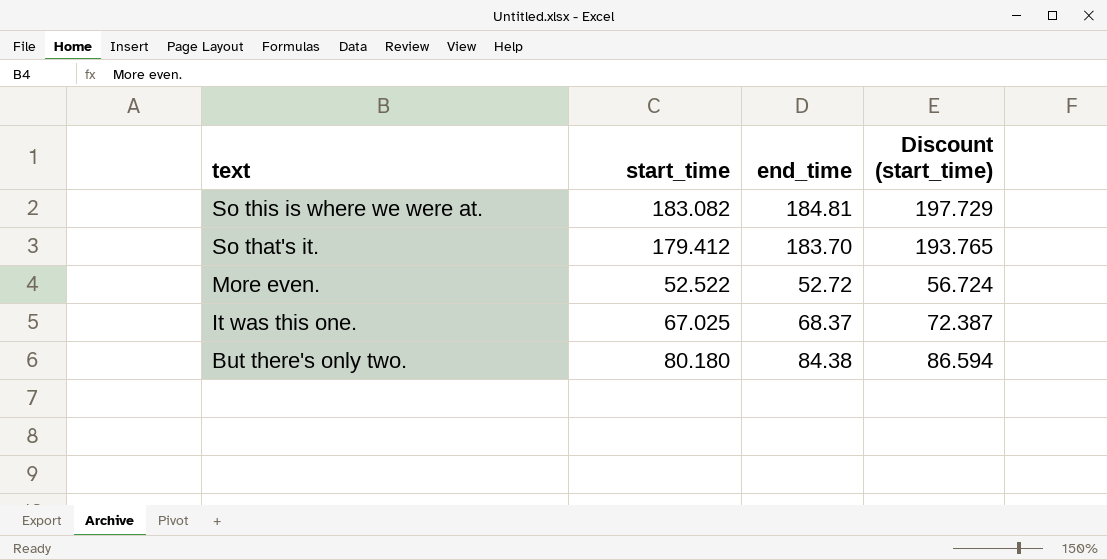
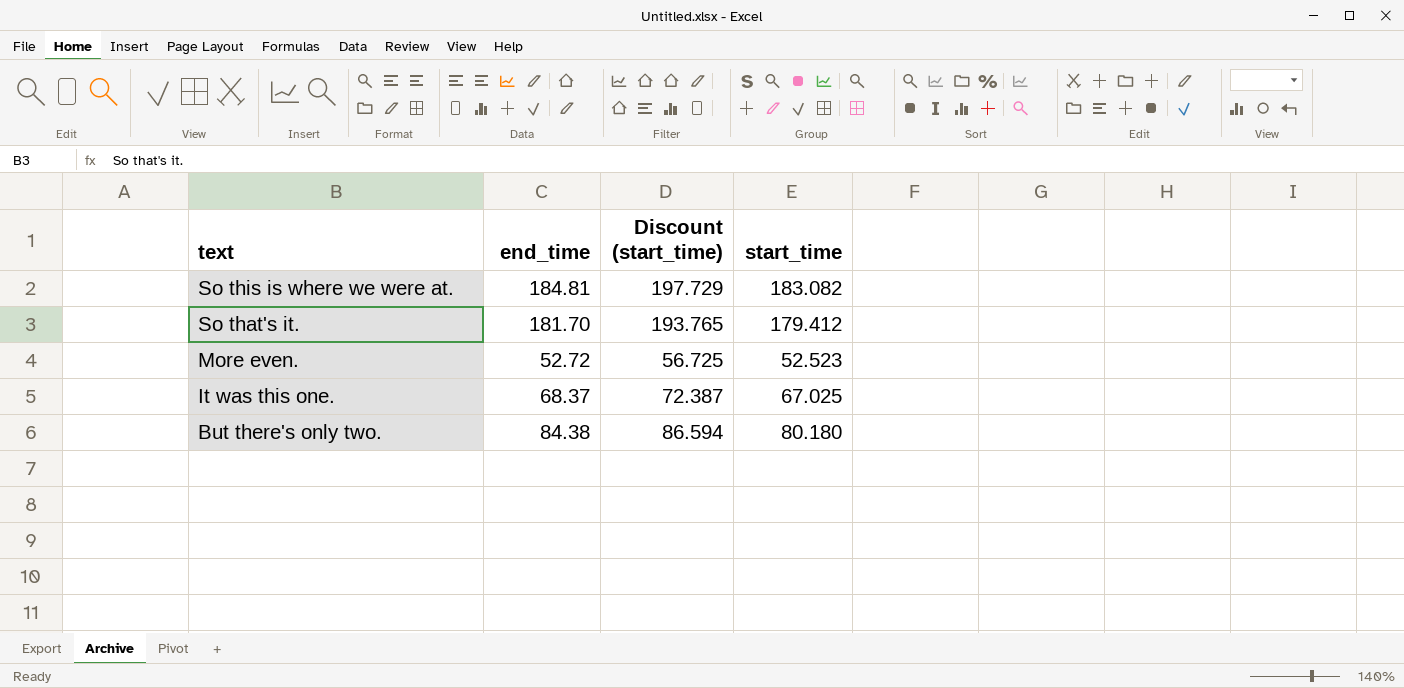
column start_time | position: 2 -> 4
So that's it. | end_time: 183.70 -> 181.70
More even. | Discount (start_time): 56.724 -> 56.725
More even. | start_time: 52.522 -> 52.523

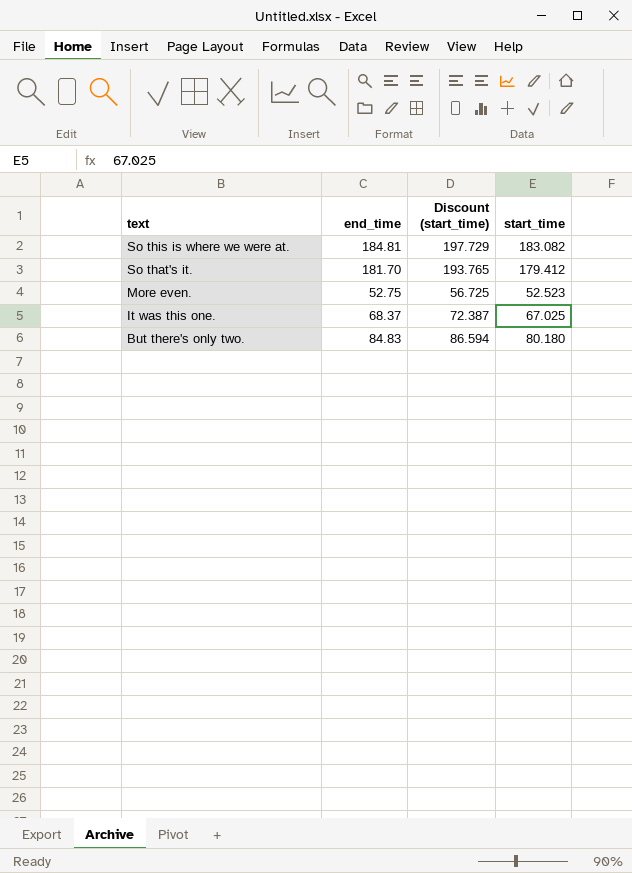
More even. | end_time: 52.72 -> 52.75
But there's only two. | end_time: 84.38 -> 84.83

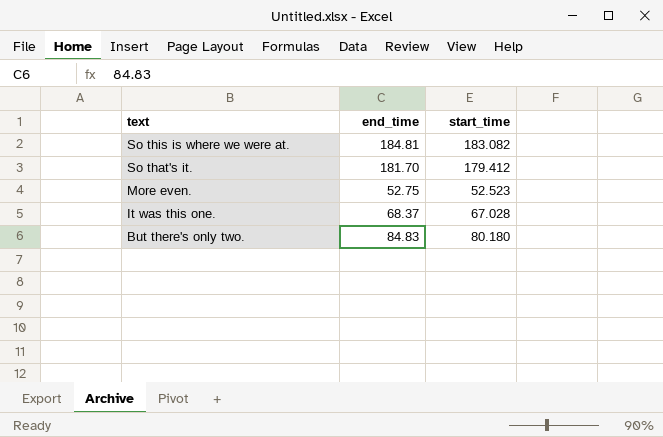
column Discount (start_time) | formula: [start_time] * 1.08 -> none
It was this one. | start_time: 67.025 -> 67.028

